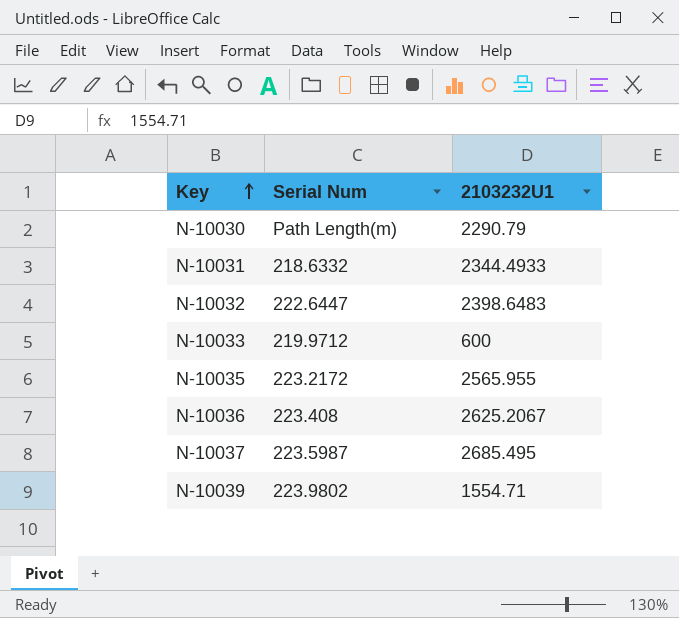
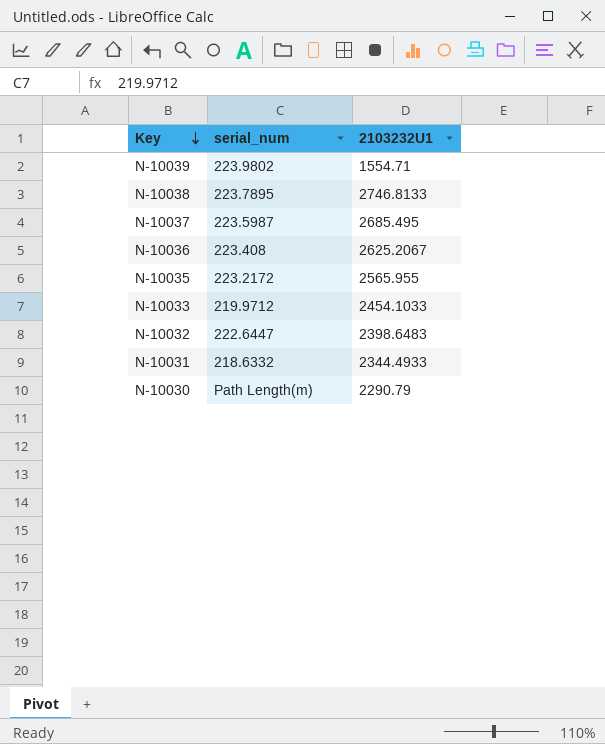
row order: Key ascending -> Key descending
column name: Serial Num -> serial_num
row N-10038: none -> 223.7895 | 2746.8133
N-10033 | 2103232U1: 600 -> 2454.1033

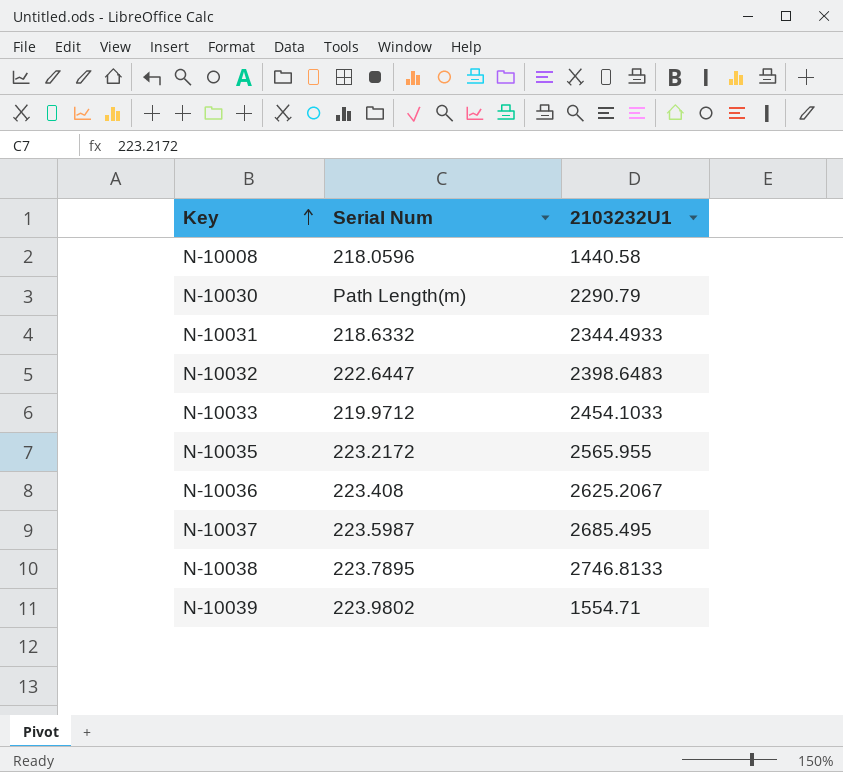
row order: Key descending -> Key ascending
column name: serial_num -> Serial Num
row N-10008: none -> 218.0596 | 1440.58

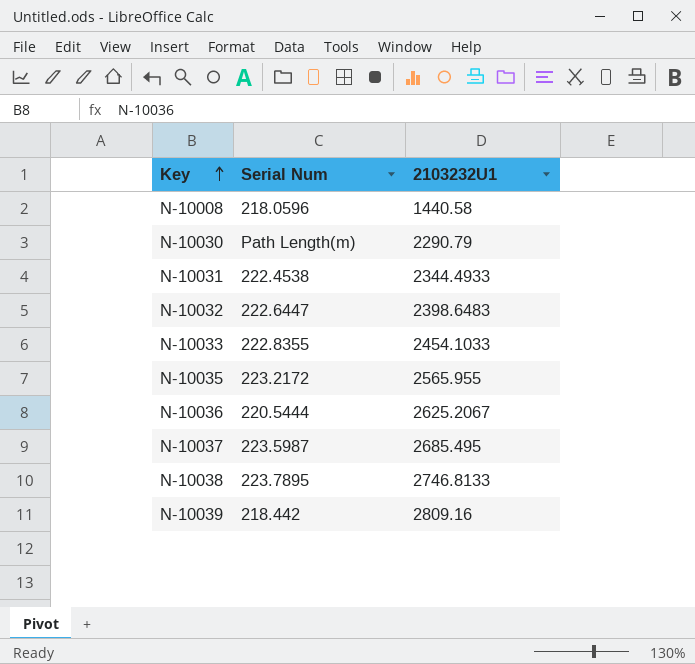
N-10031 | Serial Num: 218.6332 -> 222.4538
N-10033 | Serial Num: 219.9712 -> 222.8355
N-10036 | Serial Num: 223.408 -> 220.5444
N-10039 | Serial Num: 223.9802 -> 218.442
N-10039 | 2103232U1: 1554.71 -> 2809.16

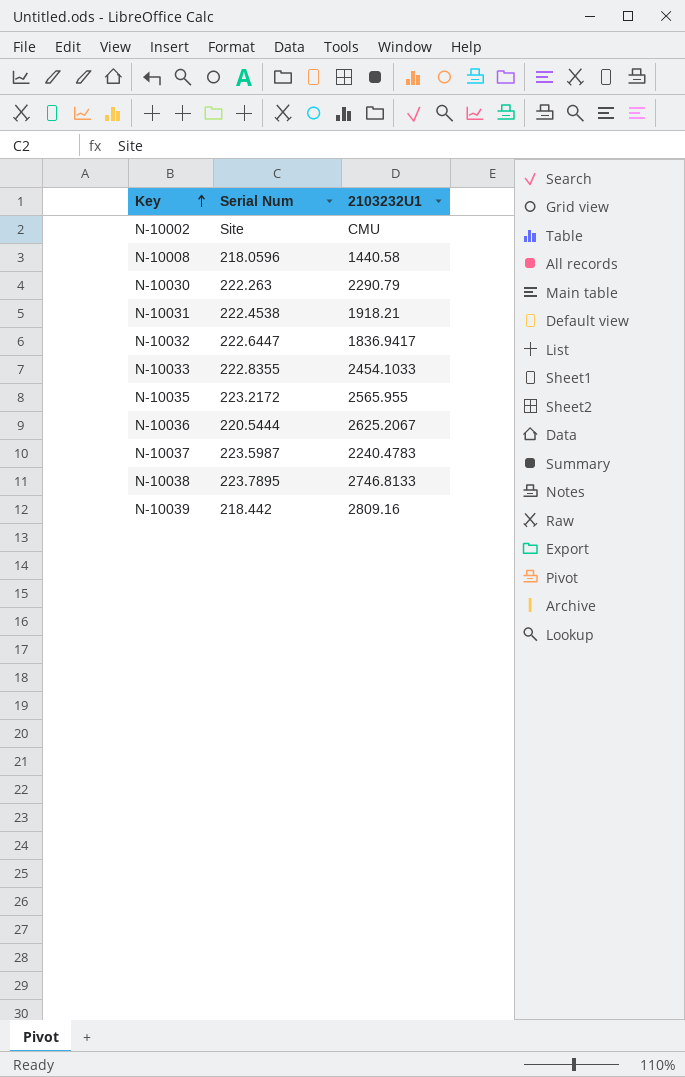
row N-10002: none -> Site | CMU
N-10030 | Serial Num: Path Length(m) -> 222.263
N-10031 | 2103232U1: 2344.4933 -> 1918.21
N-10032 | 2103232U1: 2398.6483 -> 1836.9417
N-10037 | 2103232U1: 2685.495 -> 2240.4783

